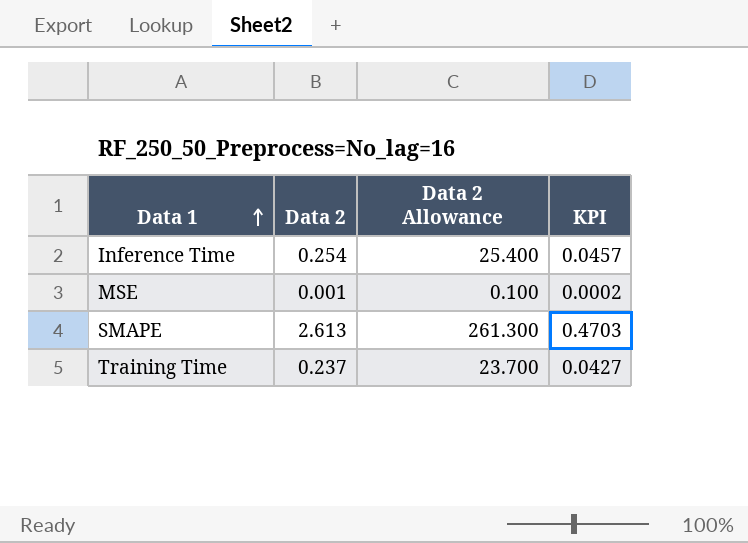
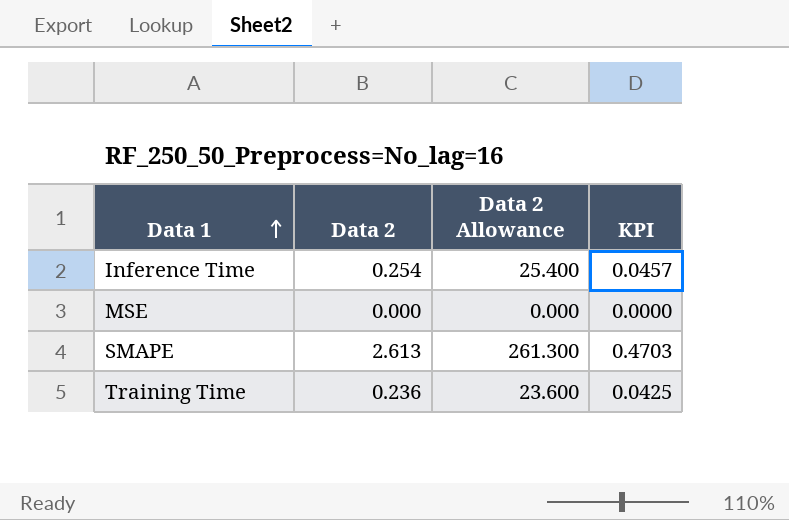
MSE | Data 2: 0.001 -> 0.000
MSE | Data 2 Allowance: 0.100 -> 0.000
MSE | KPI: 0.0002 -> 0.0000
Training Time | Data 2: 0.237 -> 0.236
Training Time | Data 2 Allowance: 23.700 -> 23.600
Training Time | KPI: 0.0427 -> 0.0425

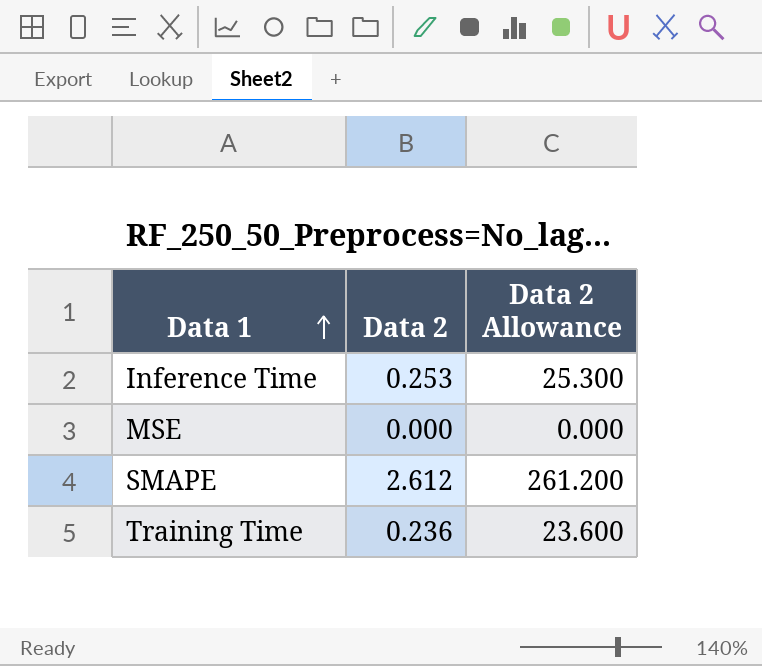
column KPI | formula: [Data 2] * 0.18 -> none
Inference Time | Data 2: 0.254 -> 0.253
Inference Time | Data 2 Allowance: 25.400 -> 25.300
SMAPE | Data 2: 2.613 -> 2.612
SMAPE | Data 2 Allowance: 261.300 -> 261.200

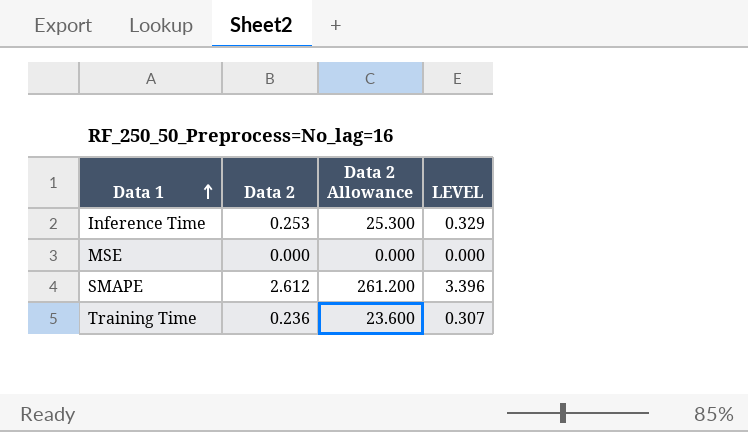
column LEVEL | formula: none -> [Data 2] * 1.3

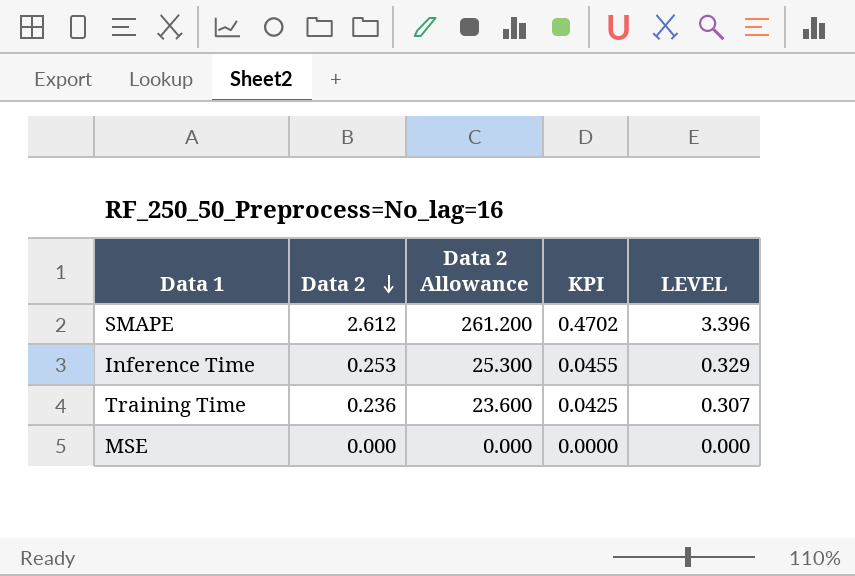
row order: Data 1 ascending -> Data 2 descending
column KPI | formula: none -> [Data 2] * 0.18

